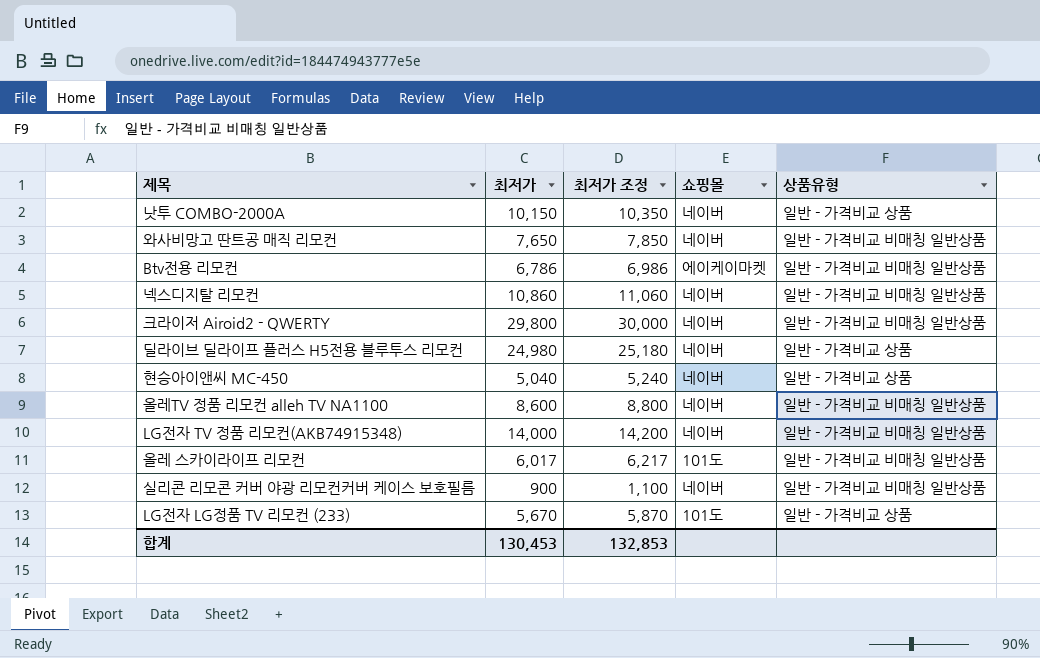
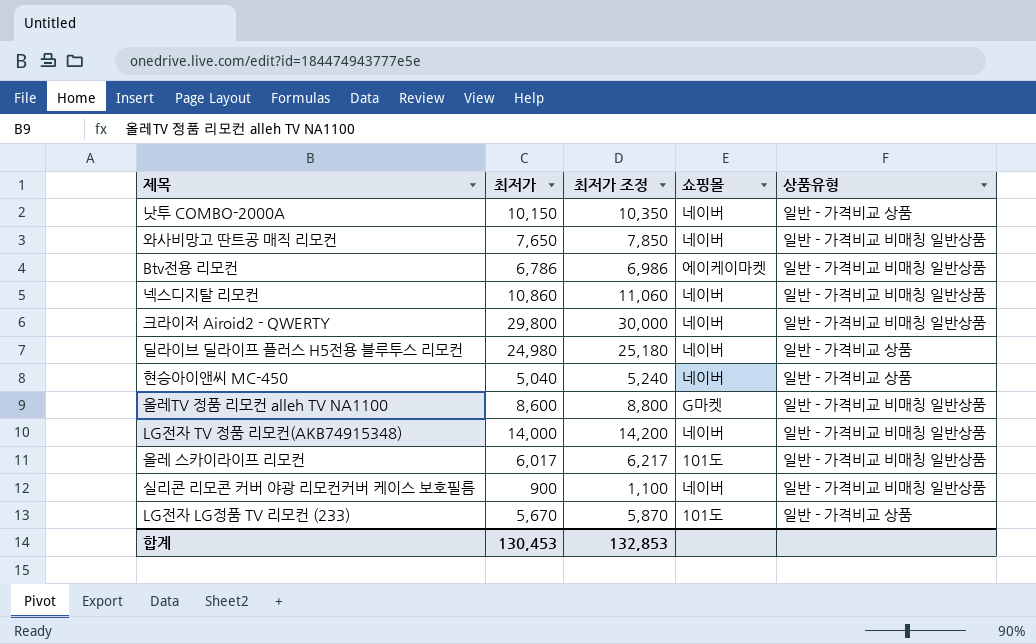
올레TV 정품 리모컨 alleh TV NA1100 | 쇼핑몰: 네이버 -> G마켓

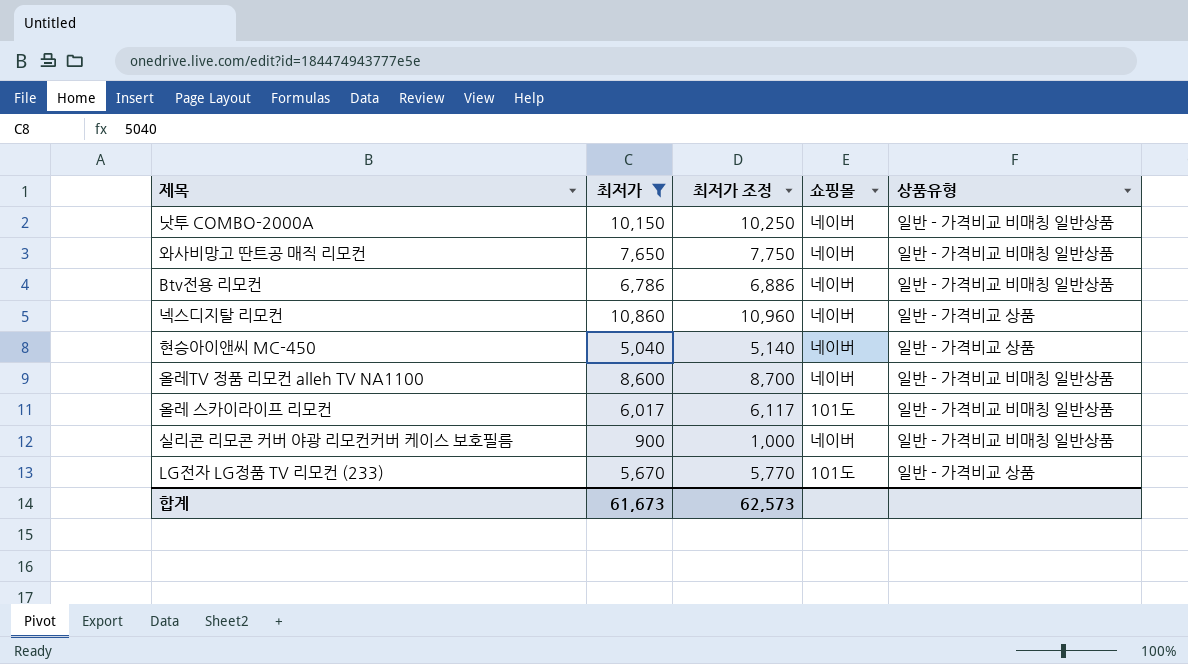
filter: none -> 최저가 <= 10,860
column 최저가 조정 | formula: [최저가] + 200 -> [최저가] + 100
낫투 COMBO-2000A | 상품유형: 일반 - 가격비교 상품 -> 일반 - 가격비교 비매칭 일반상품
Btv전용 리모컨 | 쇼핑몰: 에이케이마켓 -> 네이버
넥스디지탈 리모컨 | 상품유형: 일반 - 가격비교 비매칭 일반상품 -> 일반 - 가격비교 상품
올레TV 정품 리모컨 alleh TV NA1100 | 쇼핑몰: G마켓 -> 네이버
합계 | 최저가: 130,453 -> 61,673
합계 | 최저가 조정: 132,853 -> 62,573

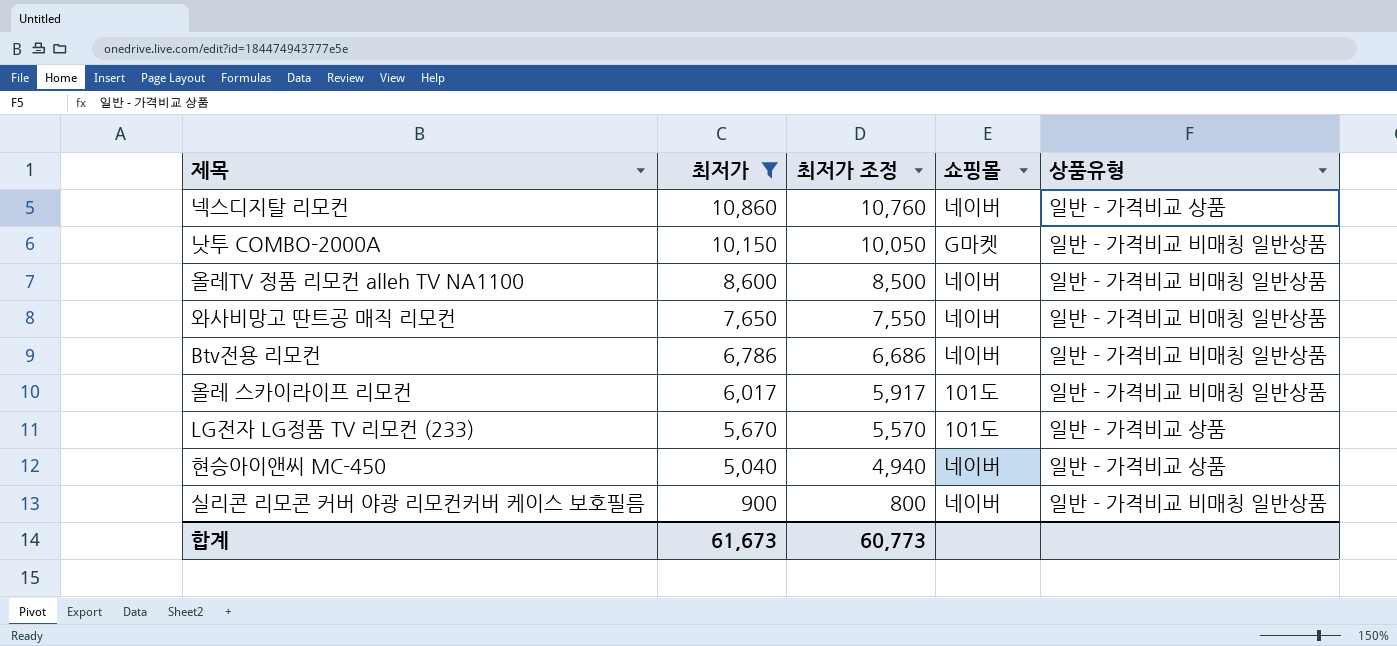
row order: none -> 최저가 descending
column 최저가 조정 | formula: [최저가] + 100 -> [최저가] - 100
낫투 COMBO-2000A | 쇼핑몰: 네이버 -> G마켓
합계 | 최저가 조정: 62,573 -> 60,773

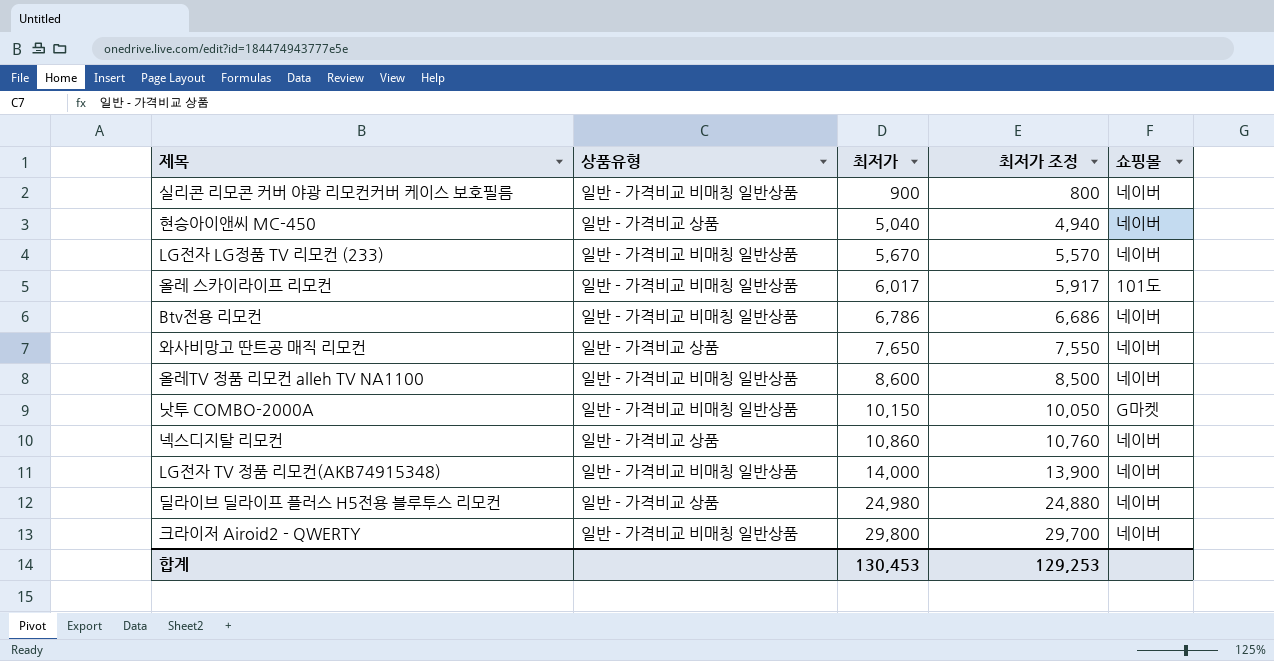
filter: 최저가 <= 10,860 -> none
row order: 최저가 descending -> 최저가 ascending
column 상품유형 | position: 5 -> 2
LG전자 LG정품 TV 리모컨 (233) | 상품유형: 일반 - 가격비교 상품 -> 일반 - 가격비교 비매칭 일반상품
LG전자 LG정품 TV 리모컨 (233) | 쇼핑몰: 101도 -> 네이버
와사비망고 딴트공 매직 리모컨 | 상품유형: 일반 - 가격비교 비매칭 일반상품 -> 일반 - 가격비교 상품
합계 | 최저가: 61,673 -> 130,453
합계 | 최저가 조정: 60,773 -> 129,253

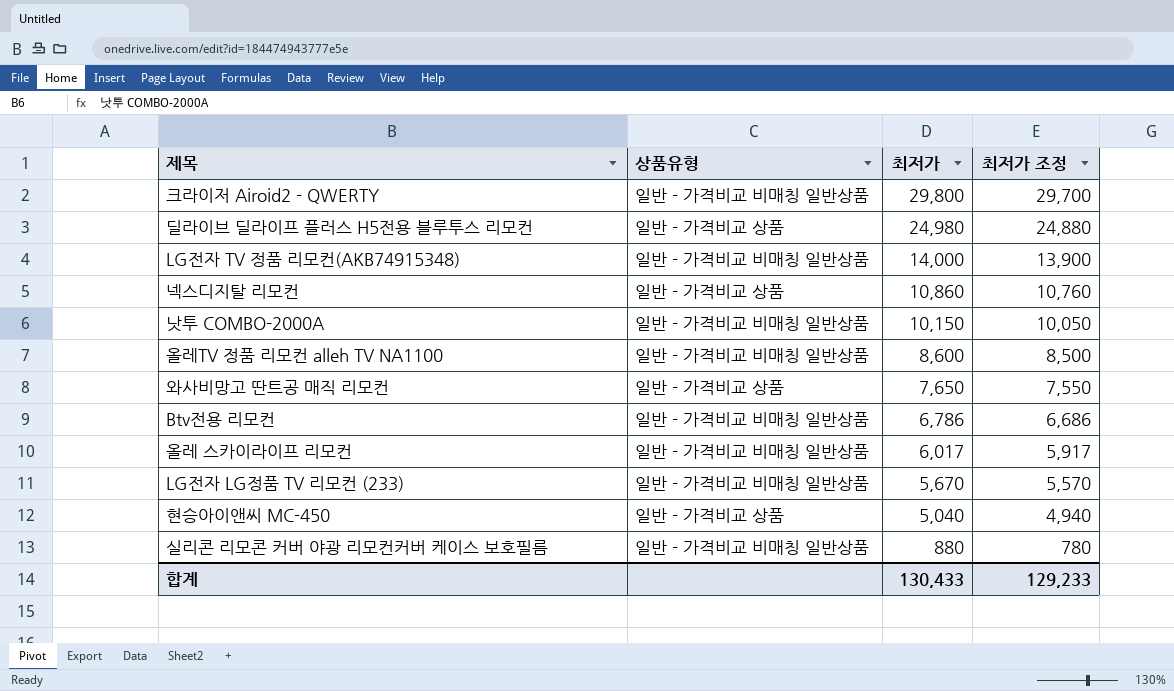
row order: 최저가 ascending -> 최저가 descending
column 쇼핑몰 | position: 5 -> none
실리콘 리모콘 커버 야광 리모컨커버 케이스 보호필름 | 최저가: 900 -> 880
실리콘 리모콘 커버 야광 리모컨커버 케이스 보호필름 | 최저가 조정: 800 -> 780
합계 | 최저가: 130,453 -> 130,433
합계 | 최저가 조정: 129,253 -> 129,233

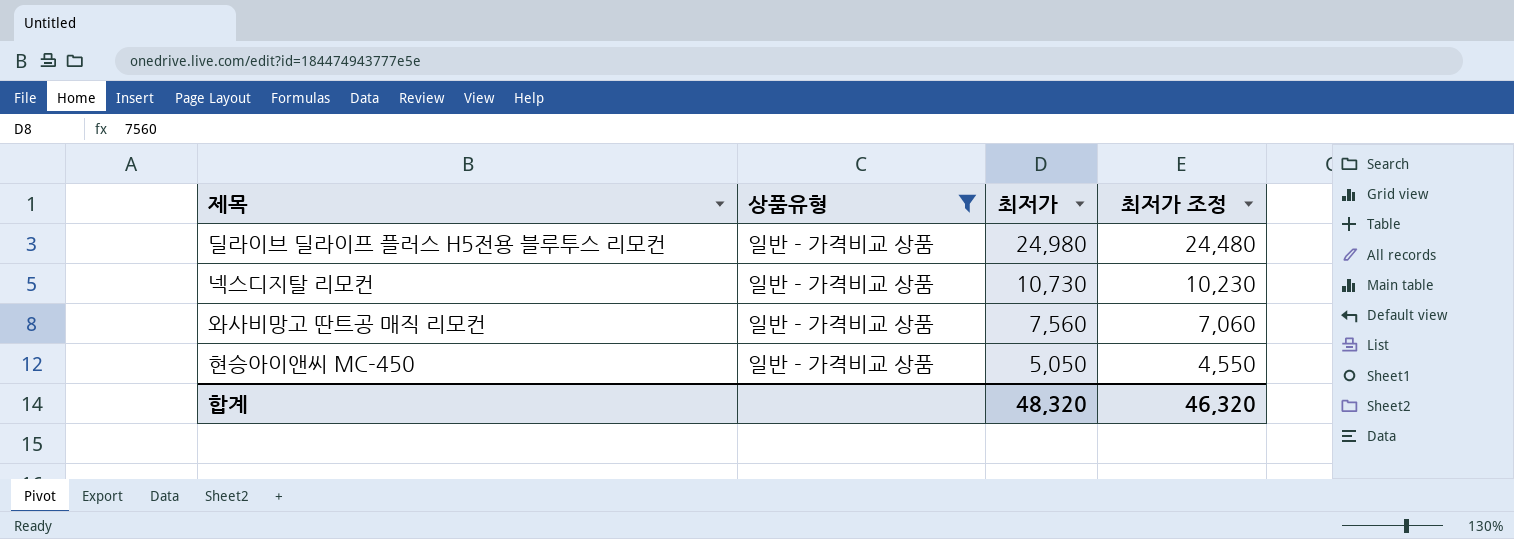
filter: none -> 상품유형 = 일반 - 가격비교 상품
column 최저가 조정 | formula: [최저가] - 100 -> [최저가] - 500
넥스디지탈 리모컨 | 최저가: 10,860 -> 10,730
와사비망고 딴트공 매직 리모컨 | 최저가: 7,650 -> 7,560
현승아이앤씨 MC-450 | 최저가: 5,040 -> 5,050
합계 | 최저가: 130,433 -> 48,320
합계 | 최저가 조정: 129,233 -> 46,320

